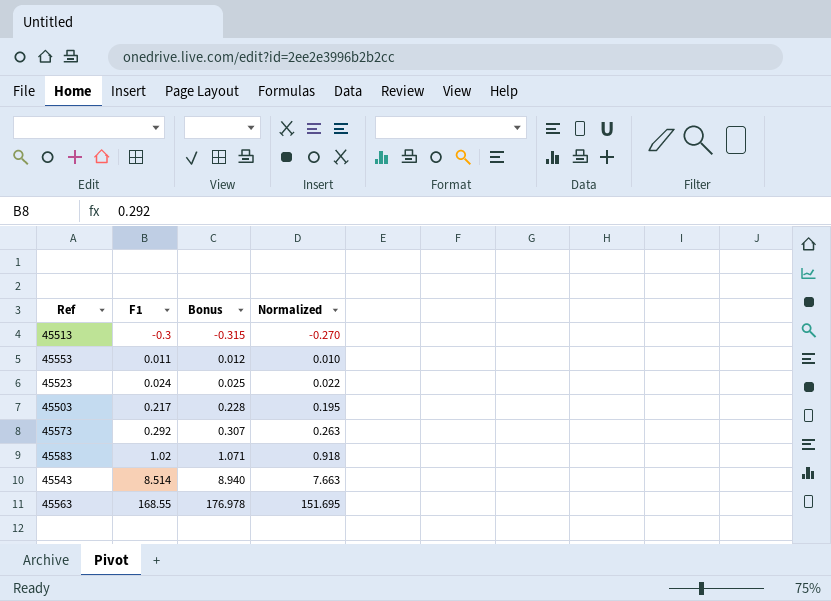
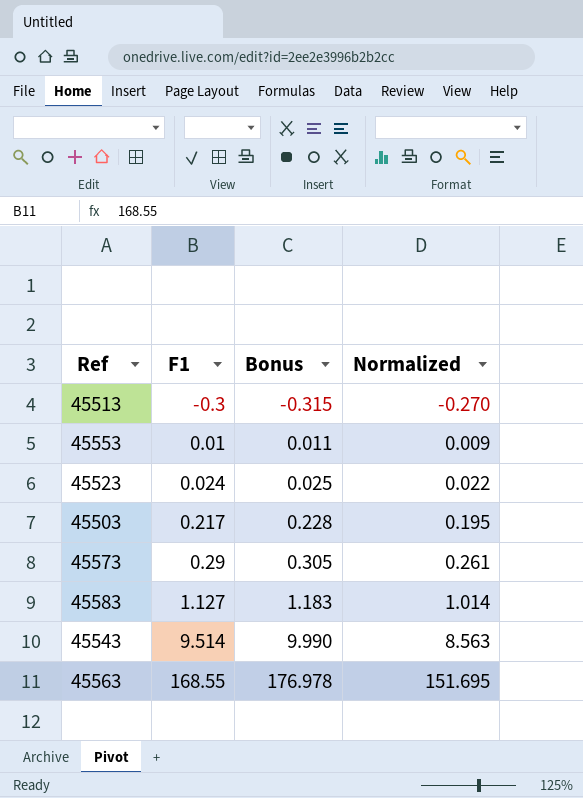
45553 | F1: 0.011 -> 0.01
45553 | Bonus: 0.012 -> 0.011
45553 | Normalized: 0.010 -> 0.009
45573 | F1: 0.292 -> 0.29
45573 | Bonus: 0.307 -> 0.305
45573 | Normalized: 0.263 -> 0.261
45583 | F1: 1.02 -> 1.127
45583 | Bonus: 1.071 -> 1.183
45583 | Normalized: 0.918 -> 1.014
45543 | F1: 8.514 -> 9.514
45543 | Bonus: 8.940 -> 9.990
45543 | Normalized: 7.663 -> 8.563

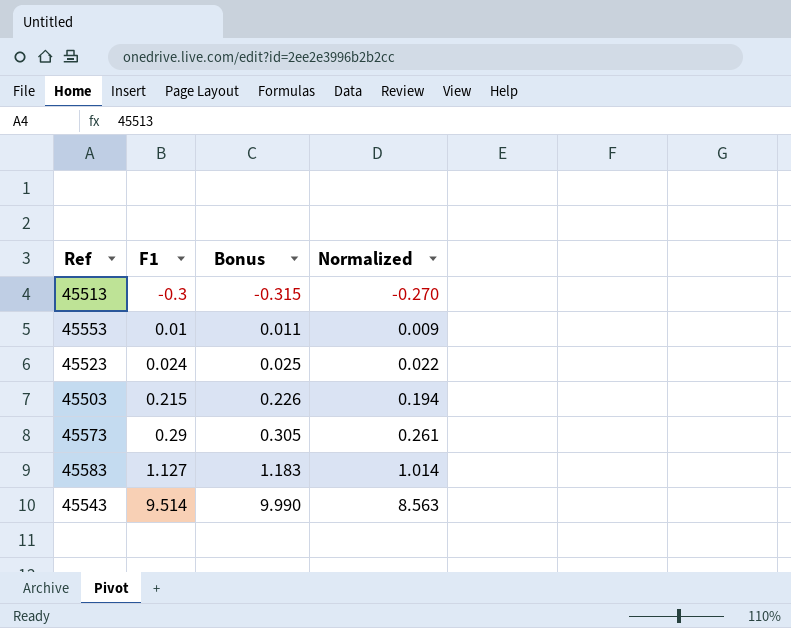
row 45563: 168.55 | 176.978 | 151.695 -> none
45503 | F1: 0.217 -> 0.215
45503 | Bonus: 0.228 -> 0.226
45503 | Normalized: 0.195 -> 0.194

